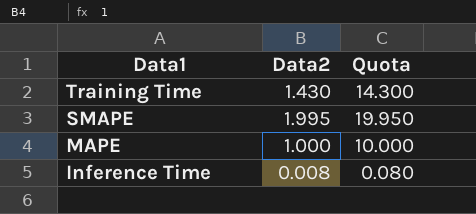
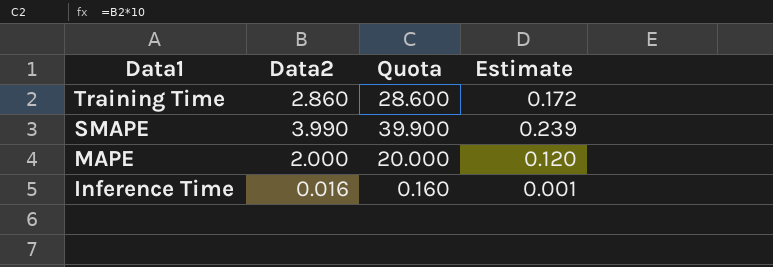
column Estimate | formula: none -> [Data2] * 0.06
Training Time | Data2: 1.430 -> 2.860
Training Time | Quota: 14.300 -> 28.600
SMAPE | Data2: 1.995 -> 3.990
SMAPE | Quota: 19.950 -> 39.900
MAPE | Data2: 1.000 -> 2.000
MAPE | Quota: 10.000 -> 20.000
Inference Time | Data2: 0.008 -> 0.016
Inference Time | Quota: 0.080 -> 0.160

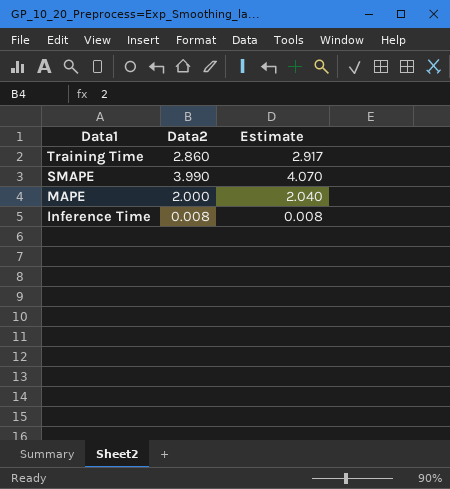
column Quota | formula: [Data2] * 10 -> none
column Estimate | formula: [Data2] * 0.06 -> [Data2] * 1.02
Inference Time | Data2: 0.016 -> 0.008

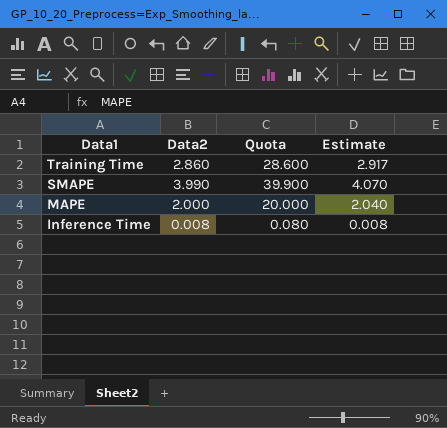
column Quota | formula: none -> [Data2] * 10

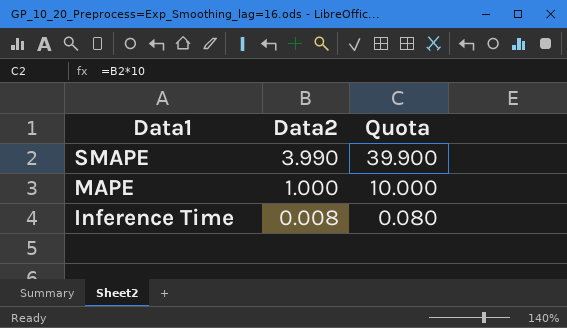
column Estimate | formula: [Data2] * 1.02 -> none
row Training Time: 2.860 | 28.600 | 2.917 -> none
MAPE | Data2: 2.000 -> 1.000
MAPE | Quota: 20.000 -> 10.000

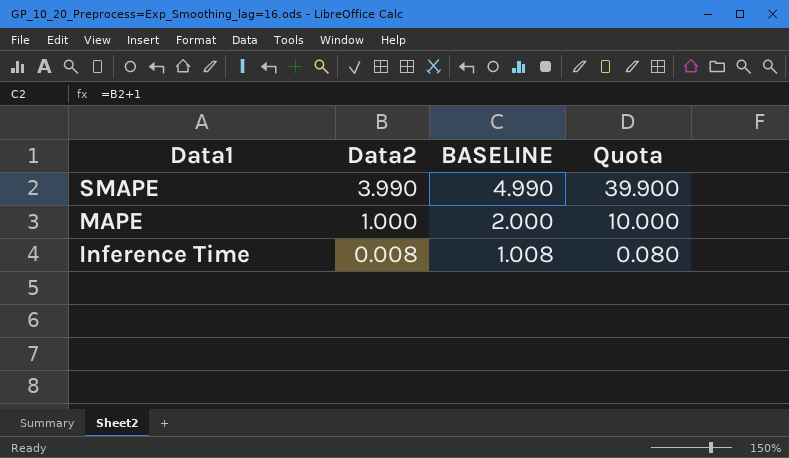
column BASELINE | formula: none -> [Data2] + 1

